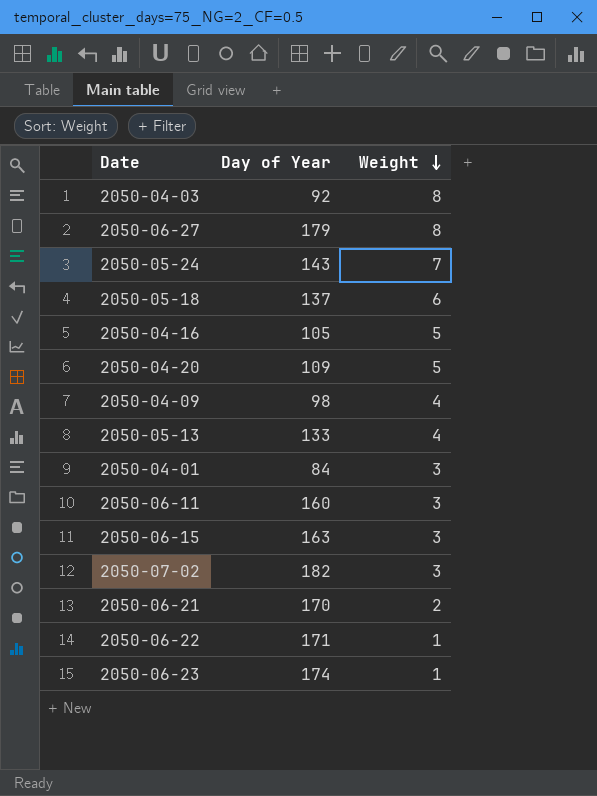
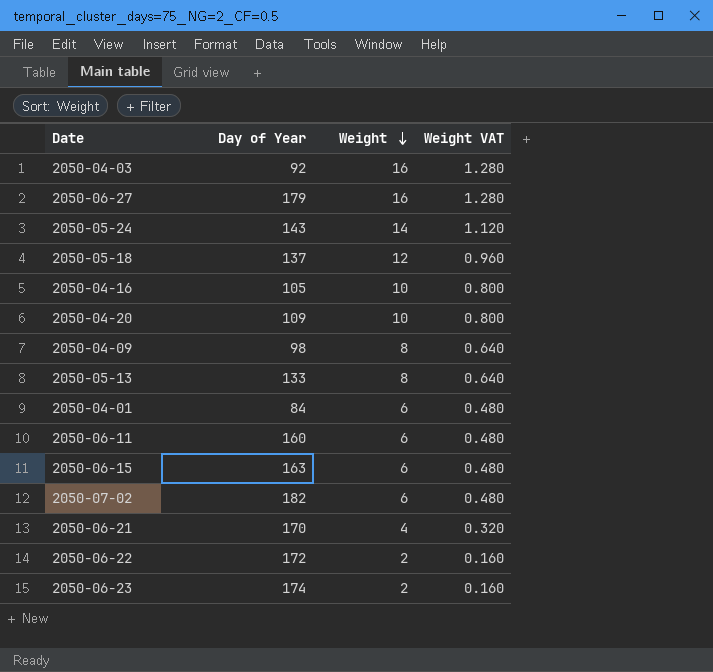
column Weight VAT | formula: none -> [Weight] * 0.08
2050-04-03 | Weight: 8 -> 16
2050-06-27 | Weight: 8 -> 16
2050-05-24 | Weight: 7 -> 14
2050-05-18 | Weight: 6 -> 12
2050-04-16 | Weight: 5 -> 10
2050-04-20 | Weight: 5 -> 10
2050-04-09 | Weight: 4 -> 8
2050-05-13 | Weight: 4 -> 8
2050-04-01 | Weight: 3 -> 6
2050-06-11 | Weight: 3 -> 6
2050-06-15 | Weight: 3 -> 6
2050-07-02 | Weight: 3 -> 6
2050-06-21 | Weight: 2 -> 4
2050-06-22 | Day of Year: 171 -> 172
2050-06-22 | Weight: 1 -> 2
2050-06-23 | Weight: 1 -> 2

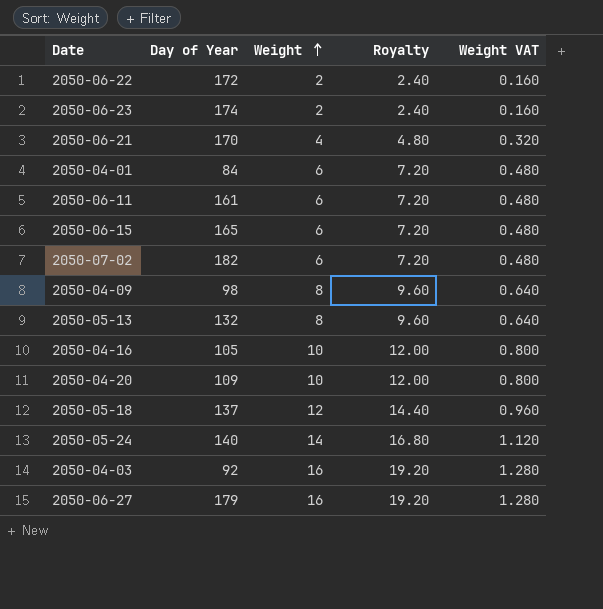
row order: Weight descending -> Weight ascending
column Royalty | formula: none -> [Weight] * 1.2
2050-06-11 | Day of Year: 160 -> 161
2050-06-15 | Day of Year: 163 -> 165
2050-05-13 | Day of Year: 133 -> 132
2050-05-24 | Day of Year: 143 -> 140

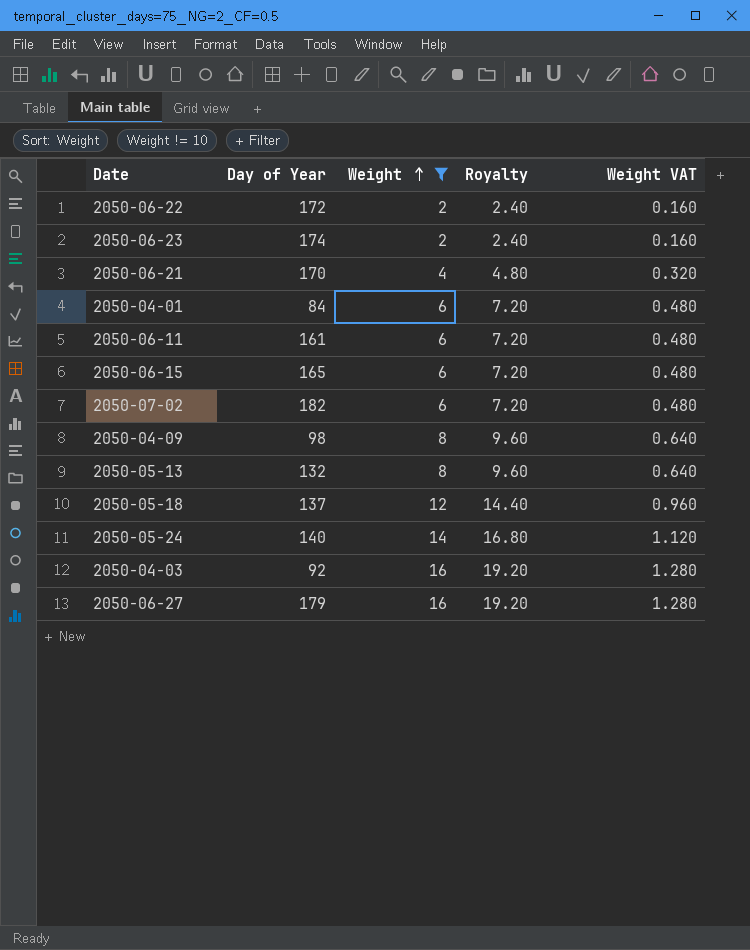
filter: none -> Weight != 10

